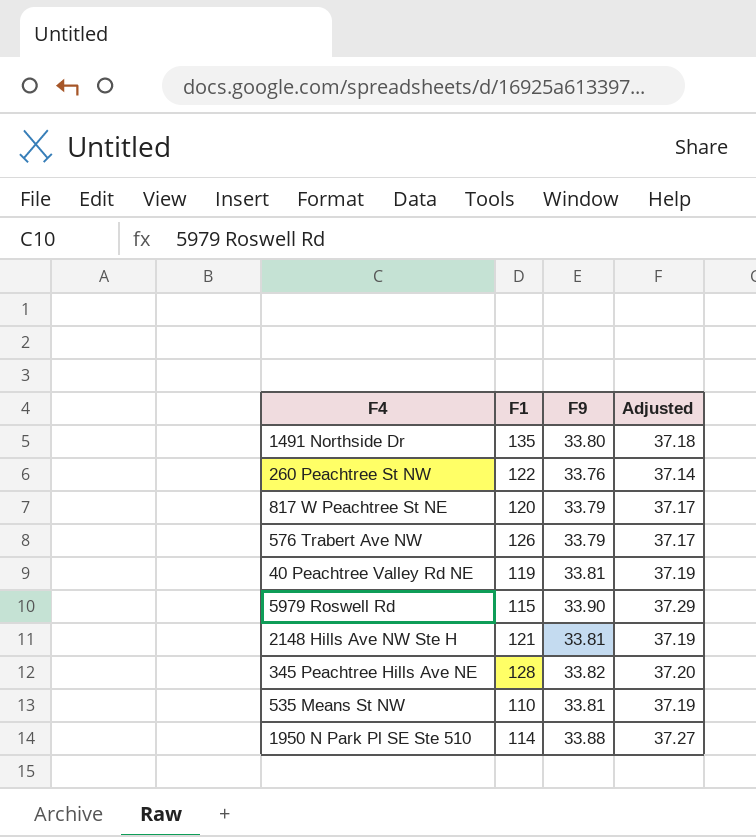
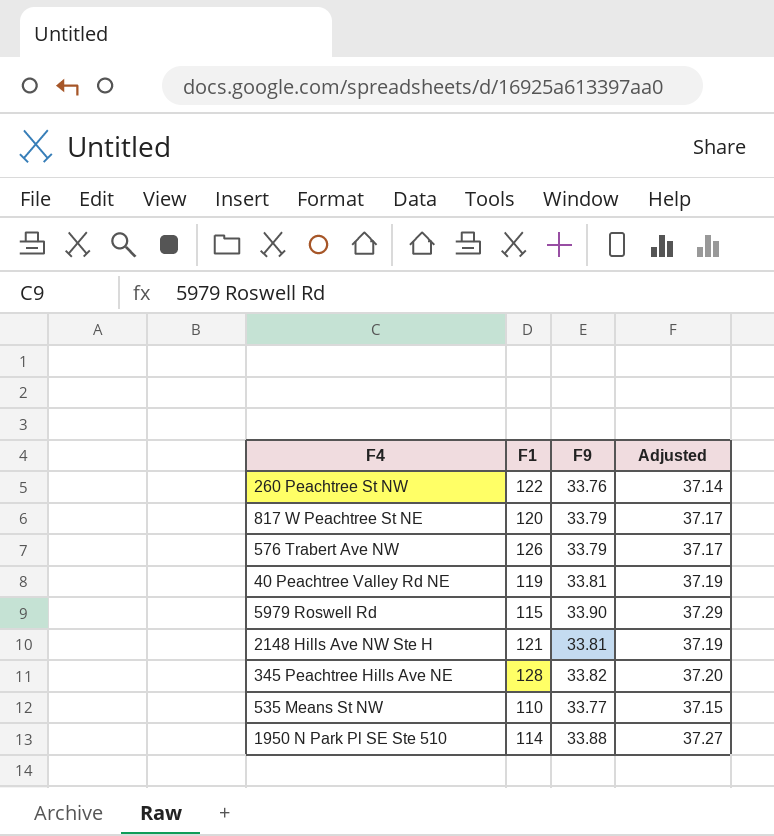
row 1491 Northside Dr: 135 | 33.80 | 37.18 -> none
535 Means St NW | F9: 33.81 -> 33.77
535 Means St NW | Adjusted: 37.19 -> 37.15

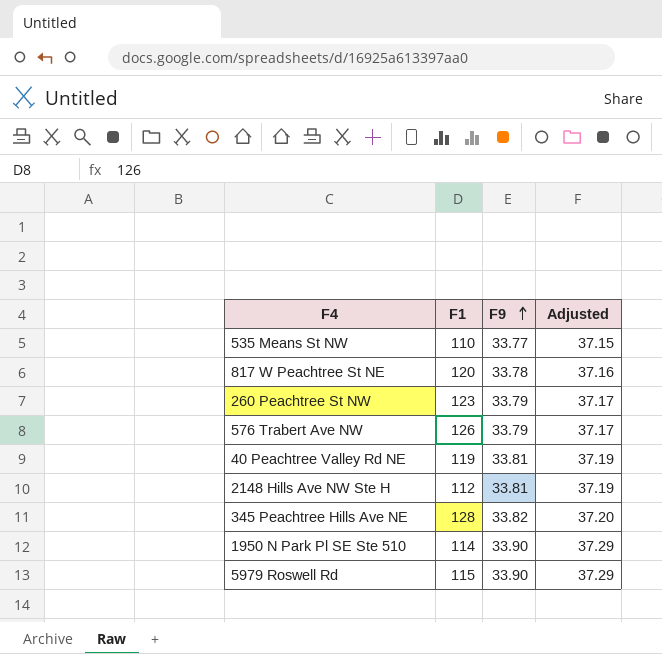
row order: none -> F9 ascending
817 W Peachtree St NE | F9: 33.79 -> 33.78
817 W Peachtree St NE | Adjusted: 37.17 -> 37.16
260 Peachtree St NW | F1: 122 -> 123
260 Peachtree St NW | F9: 33.76 -> 33.79
260 Peachtree St NW | Adjusted: 37.14 -> 37.17
2148 Hills Ave NW Ste H | F1: 121 -> 112
1950 N Park Pl SE Ste 510 | F9: 33.88 -> 33.90
1950 N Park Pl SE Ste 510 | Adjusted: 37.27 -> 37.29

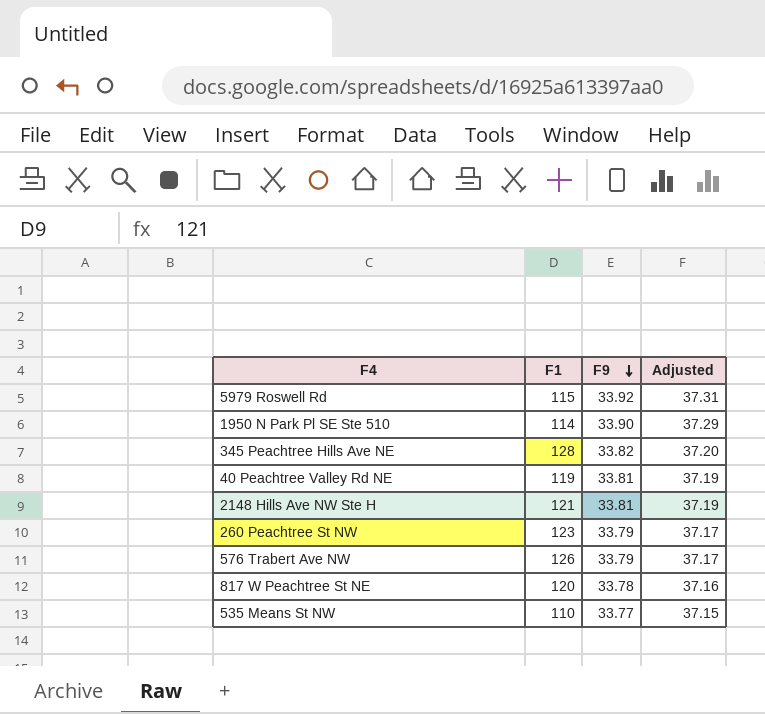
row order: F9 ascending -> F9 descending
5979 Roswell Rd | F9: 33.90 -> 33.92
5979 Roswell Rd | Adjusted: 37.29 -> 37.31
2148 Hills Ave NW Ste H | F1: 112 -> 121

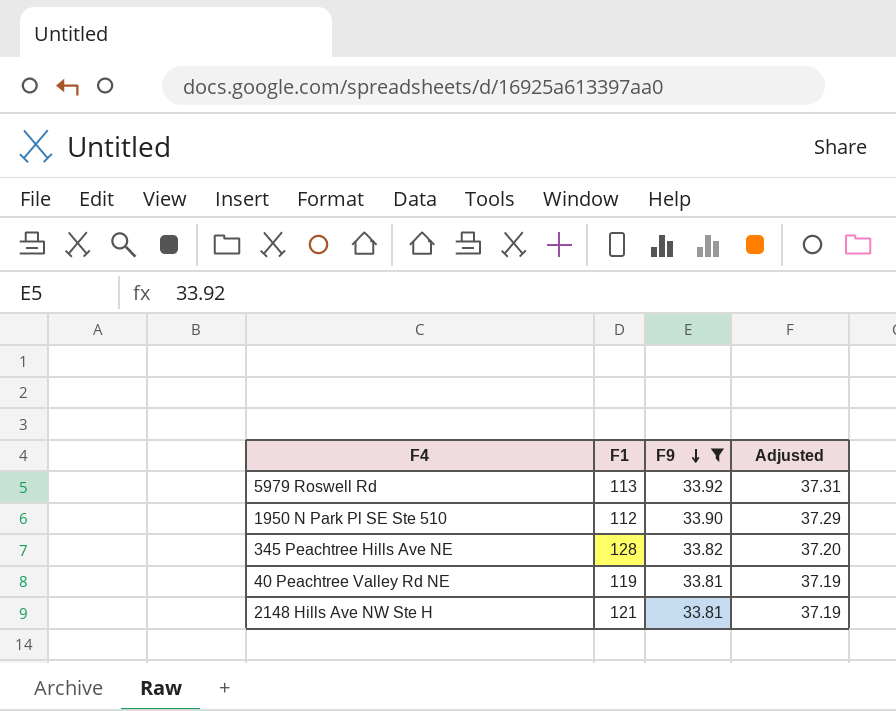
filter: none -> F9 >= 33.81
5979 Roswell Rd | F1: 115 -> 113
1950 N Park Pl SE Ste 510 | F1: 114 -> 112

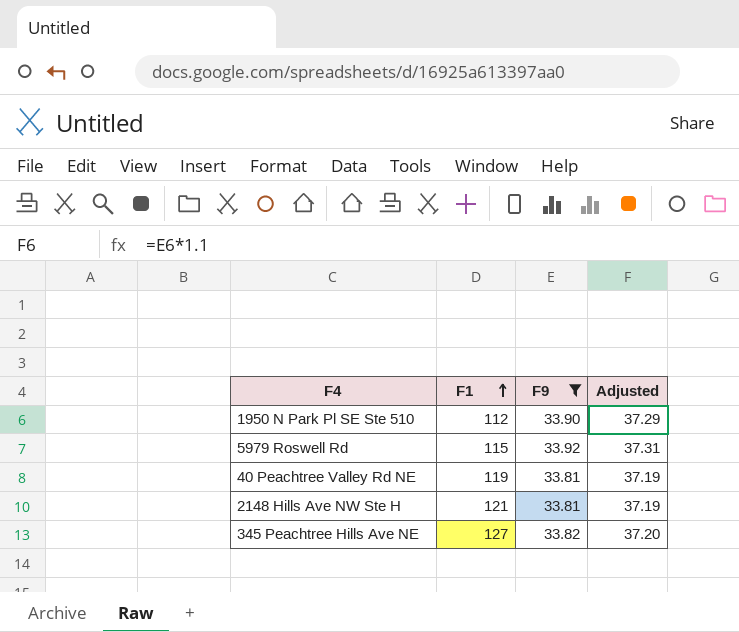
row order: F9 descending -> F1 ascending
5979 Roswell Rd | F1: 113 -> 115
345 Peachtree Hills Ave NE | F1: 128 -> 127

